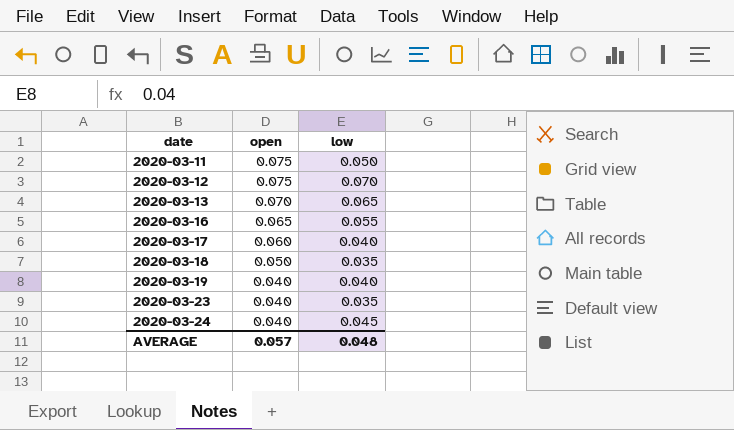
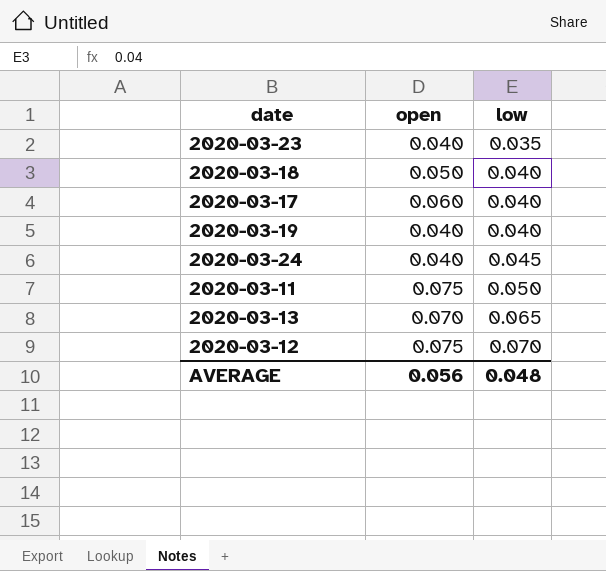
row order: date ascending -> low ascending
row 2020-03-16: 0.065 | 0.055 -> none
2020-03-18 | low: 0.035 -> 0.040
AVERAGE | open: 0.057 -> 0.056

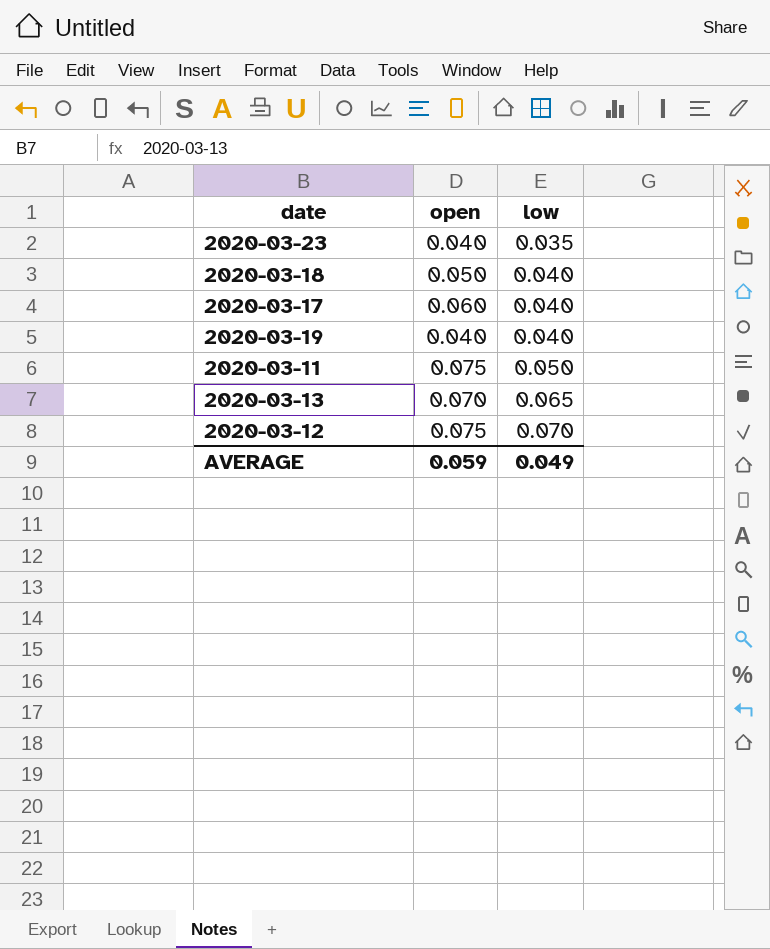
row 2020-03-24: 0.040 | 0.045 -> none
AVERAGE | open: 0.056 -> 0.059
AVERAGE | low: 0.048 -> 0.049

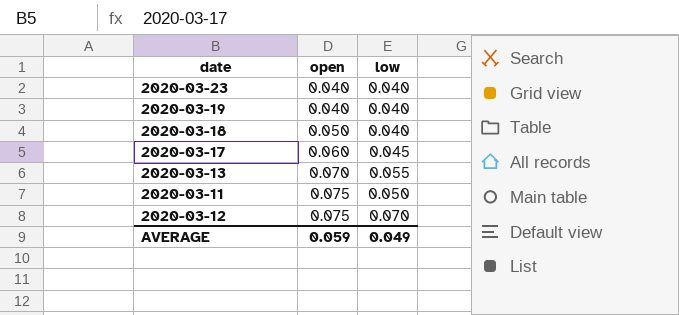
row order: low ascending -> open ascending
2020-03-23 | low: 0.035 -> 0.040
2020-03-17 | low: 0.040 -> 0.045
2020-03-13 | low: 0.065 -> 0.055

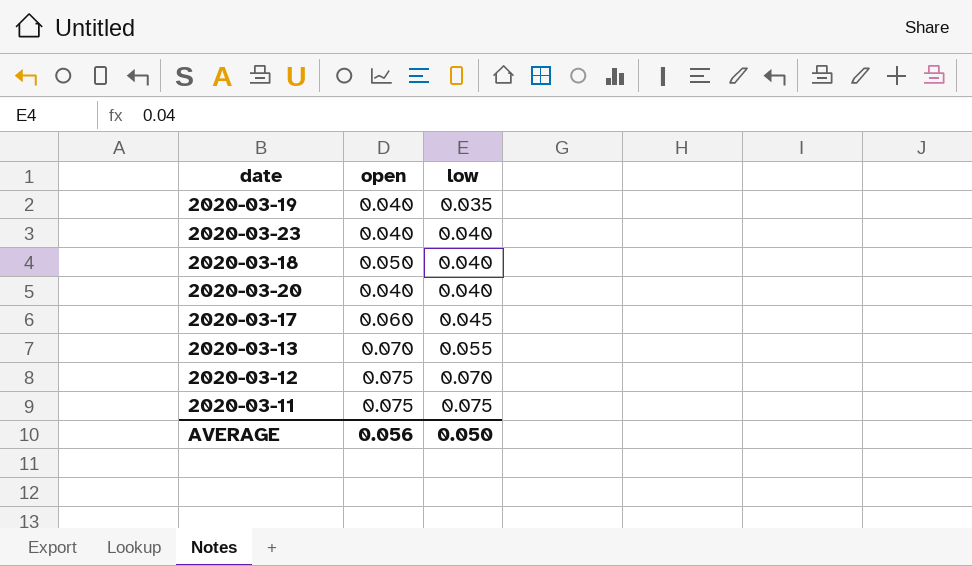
row order: open ascending -> low ascending
2020-03-19 | low: 0.040 -> 0.035
row 2020-03-20: none -> 0.040 | 0.040
2020-03-11 | low: 0.050 -> 0.075
AVERAGE | open: 0.059 -> 0.056
AVERAGE | low: 0.049 -> 0.050

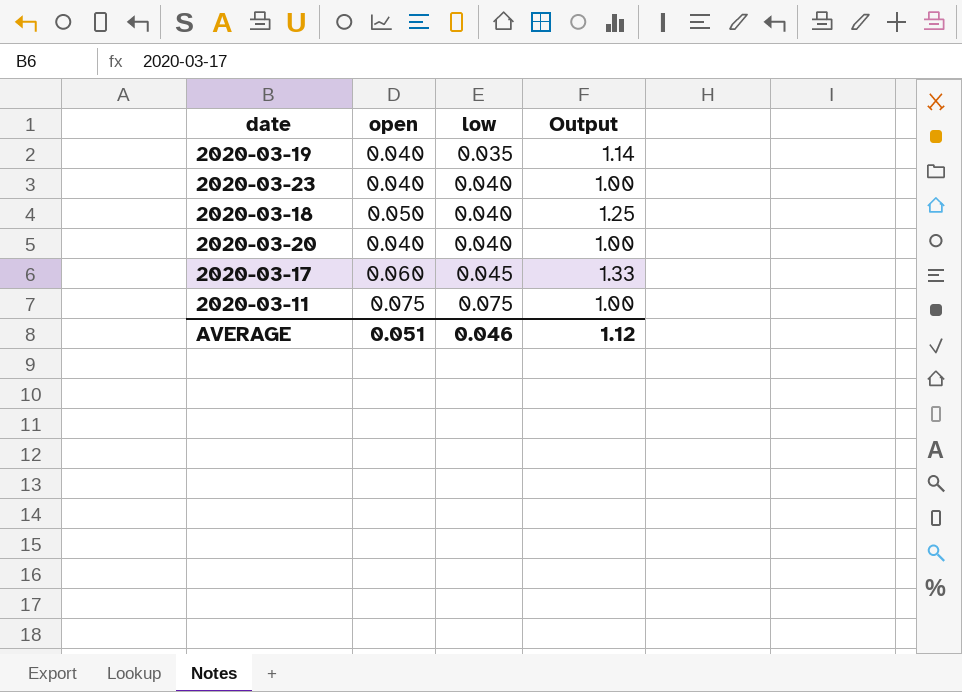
column Output | formula: none -> [open] / [low]
row 2020-03-13: 0.070 | 0.055 -> none
row 2020-03-12: 0.075 | 0.070 -> none
AVERAGE | open: 0.056 -> 0.051
AVERAGE | low: 0.050 -> 0.046

